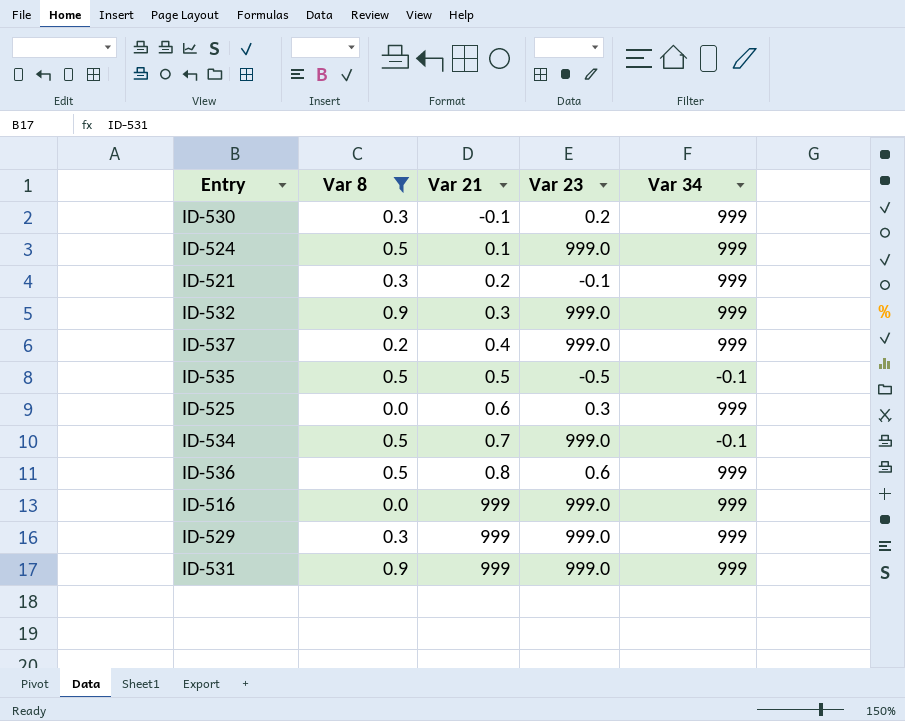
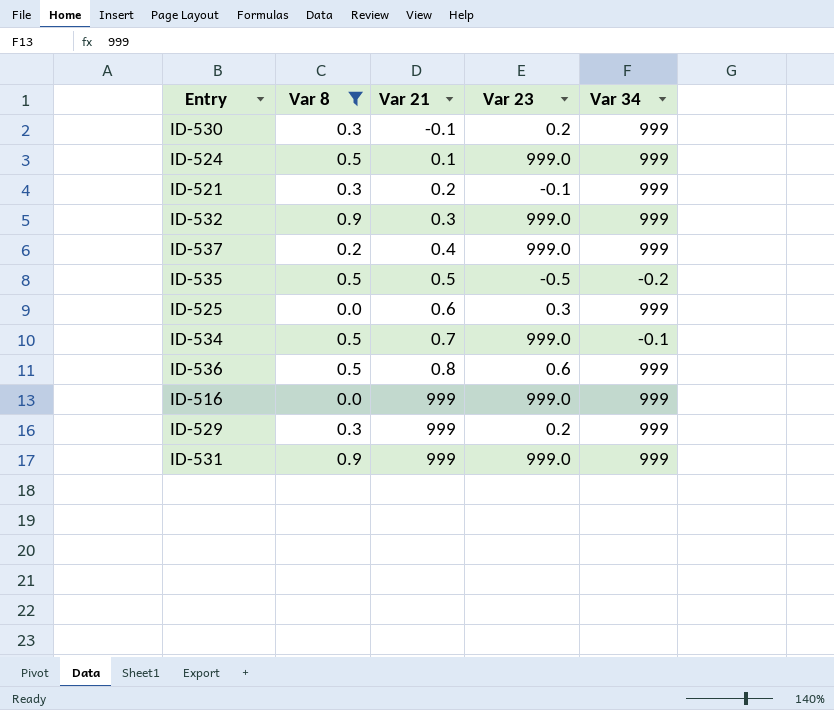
ID-535 | Var 34: -0.1 -> -0.2
ID-529 | Var 23: 999.0 -> 0.2

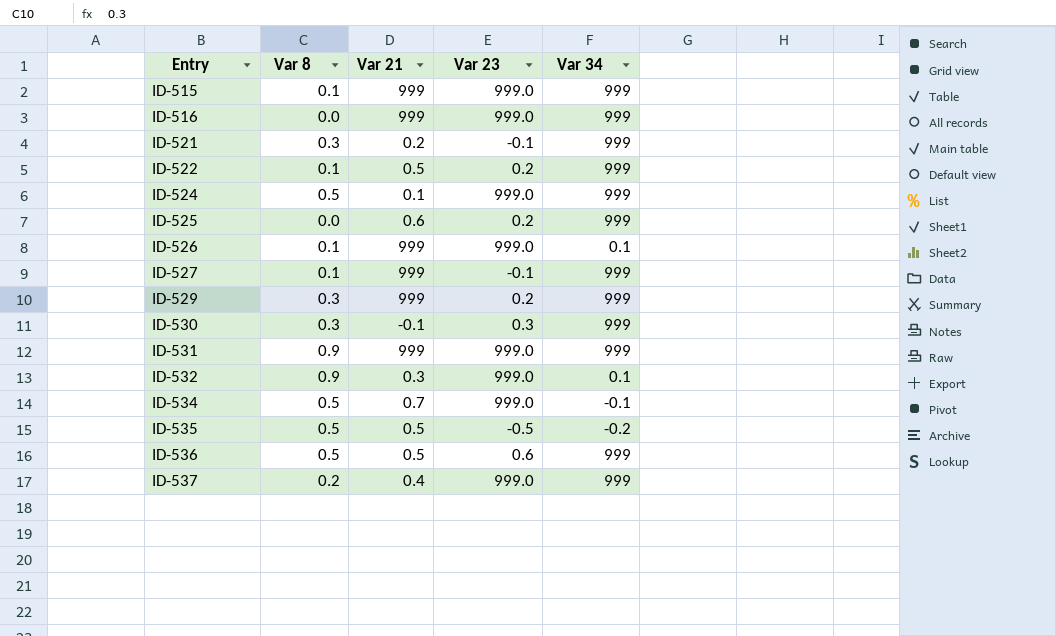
filter: Var 8 != 0.1 -> none
row order: Var 21 ascending -> Entry ascending
ID-525 | Var 23: 0.3 -> 0.2
ID-530 | Var 23: 0.2 -> 0.3
ID-532 | Var 34: 999 -> 0.1
ID-536 | Var 21: 0.8 -> 0.5

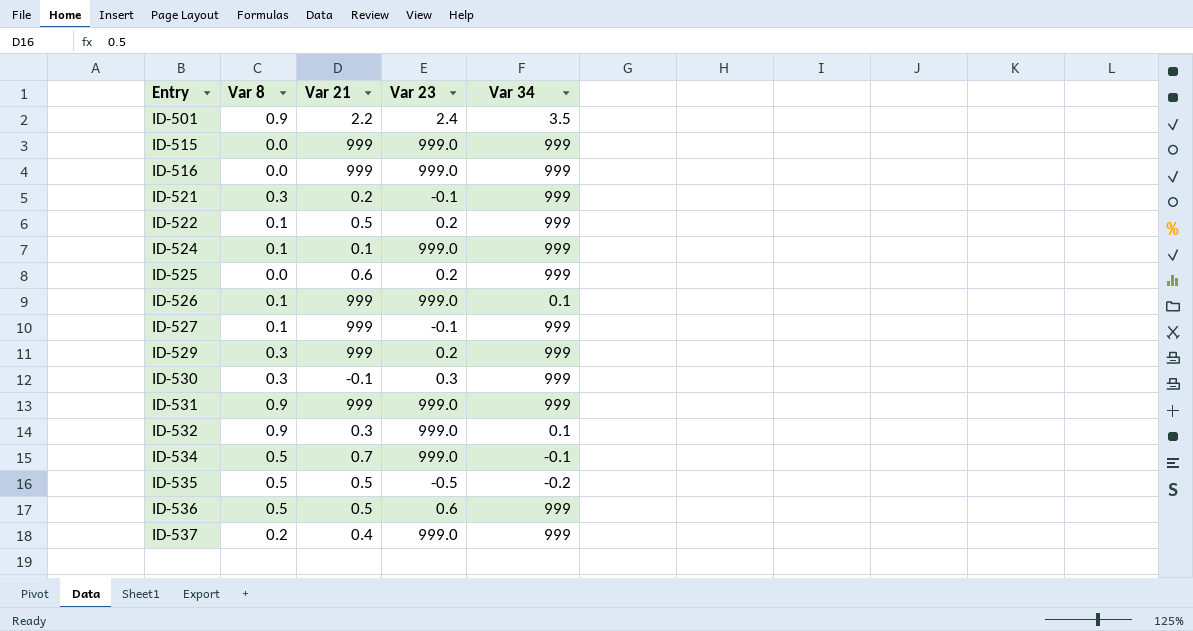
row ID-501: none -> 0.9 | 2.2 | 2.4 | 3.5
ID-515 | Var 8: 0.1 -> 0.0
ID-524 | Var 8: 0.5 -> 0.1

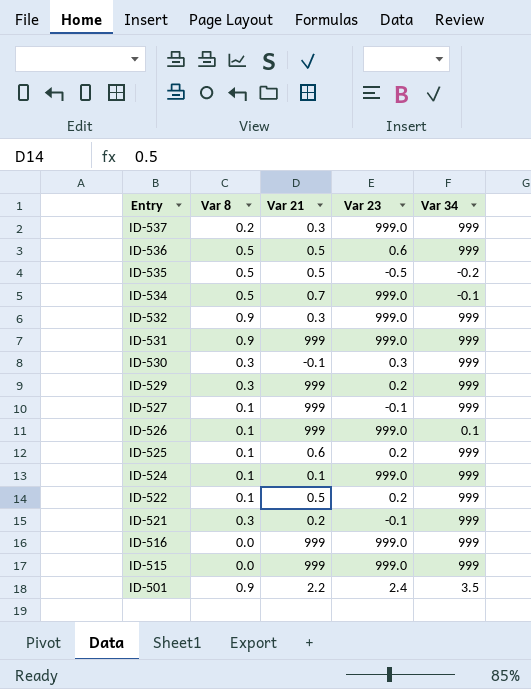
row order: Entry ascending -> Entry descending
ID-537 | Var 21: 0.4 -> 0.3
ID-532 | Var 34: 0.1 -> 999
ID-525 | Var 8: 0.0 -> 0.1

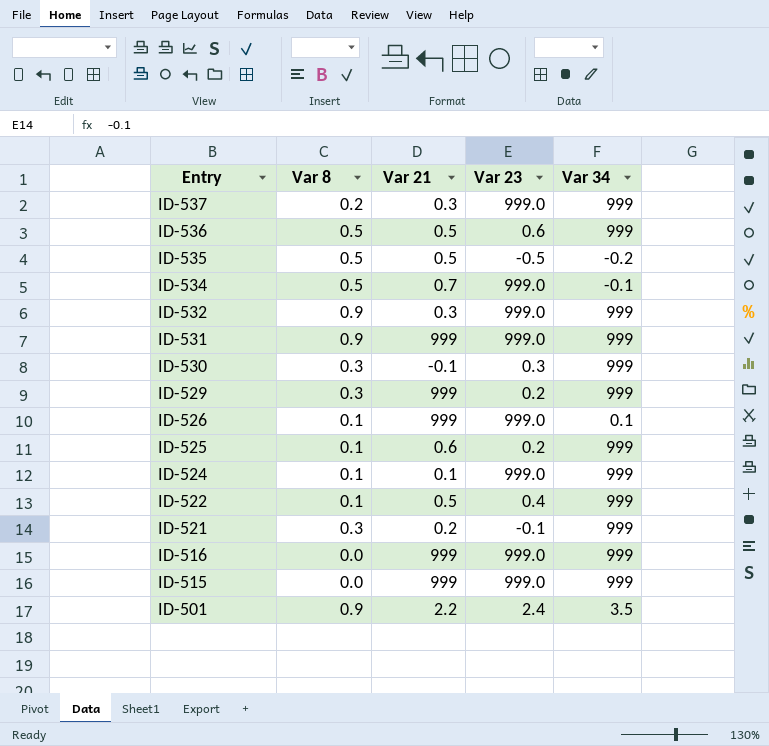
row ID-527: 0.1 | 999 | -0.1 | 999 -> none
ID-522 | Var 23: 0.2 -> 0.4

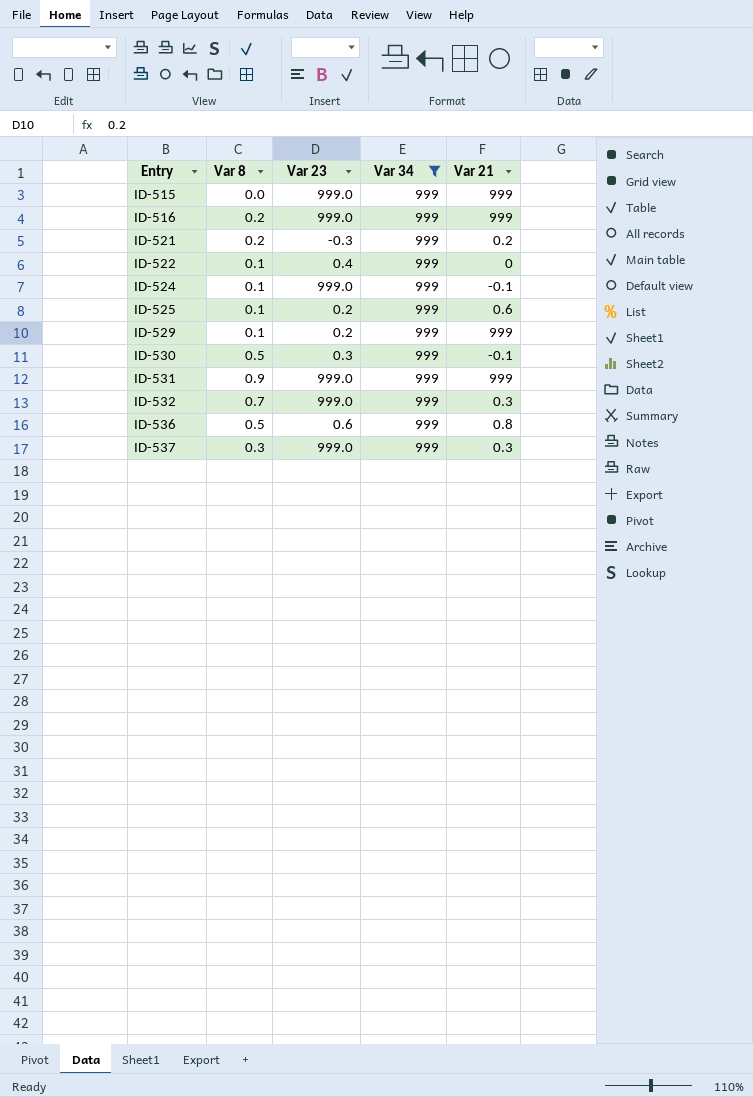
filter: none -> Var 34 = 999
row order: Entry descending -> Entry ascending
column Var 21 | position: 3 -> 5
ID-516 | Var 8: 0.0 -> 0.2
ID-521 | Var 8: 0.3 -> 0.2
ID-521 | Var 23: -0.1 -> -0.3
ID-522 | Var 21: 0.5 -> 0
ID-524 | Var 21: 0.1 -> -0.1
ID-529 | Var 8: 0.3 -> 0.1
ID-530 | Var 8: 0.3 -> 0.5
ID-532 | Var 8: 0.9 -> 0.7
ID-536 | Var 21: 0.5 -> 0.8
ID-537 | Var 8: 0.2 -> 0.3

